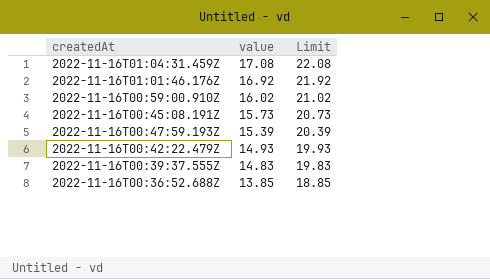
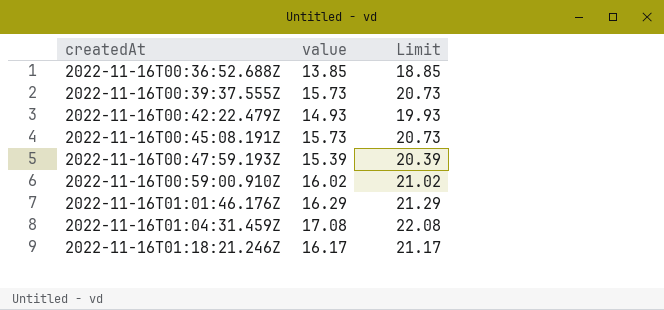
row order: value descending -> createdAt ascending
2022-11-16T00:39:37.555Z | value: 14.83 -> 15.73
2022-11-16T00:39:37.555Z | Limit: 19.83 -> 20.73
2022-11-16T01:01:46.176Z | value: 16.92 -> 16.29
2022-11-16T01:01:46.176Z | Limit: 21.92 -> 21.29
row 2022-11-16T01:18:21.246Z: none -> 16.17 | 21.17

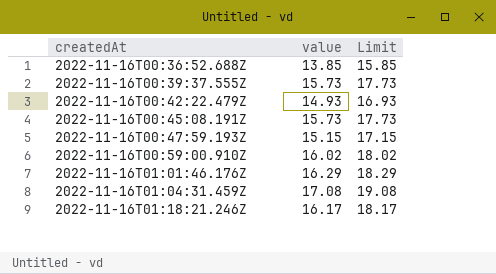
column Limit | formula: [value] + 5 -> [value] + 2
2022-11-16T00:47:59.193Z | value: 15.39 -> 15.15

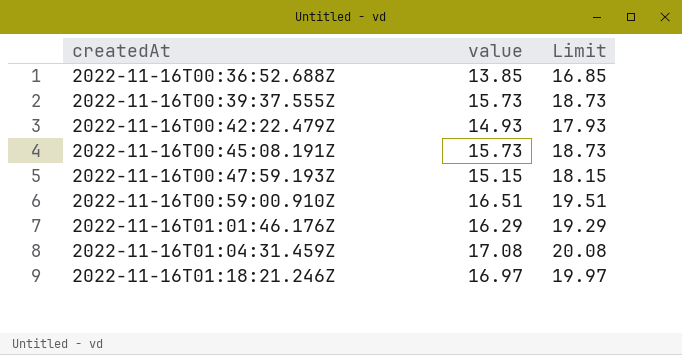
column Limit | formula: [value] + 2 -> [value] + 3
2022-11-16T00:59:00.910Z | value: 16.02 -> 16.51
2022-11-16T01:18:21.246Z | value: 16.17 -> 16.97

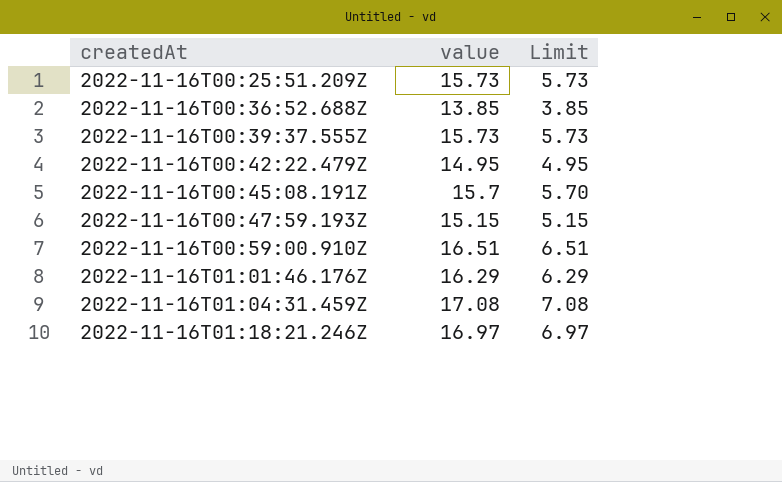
column Limit | formula: [value] + 3 -> [value] - 10
row 2022-11-16T00:25:51.209Z: none -> 15.73 | 5.73
2022-11-16T00:42:22.479Z | value: 14.93 -> 14.95
2022-11-16T00:45:08.191Z | value: 15.73 -> 15.7

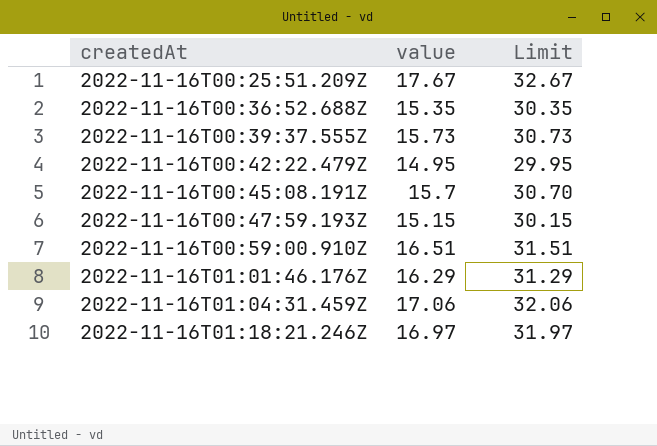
column Limit | formula: [value] - 10 -> [value] + 15
2022-11-16T00:25:51.209Z | value: 15.73 -> 17.67
2022-11-16T00:36:52.688Z | value: 13.85 -> 15.35
2022-11-16T01:04:31.459Z | value: 17.08 -> 17.06

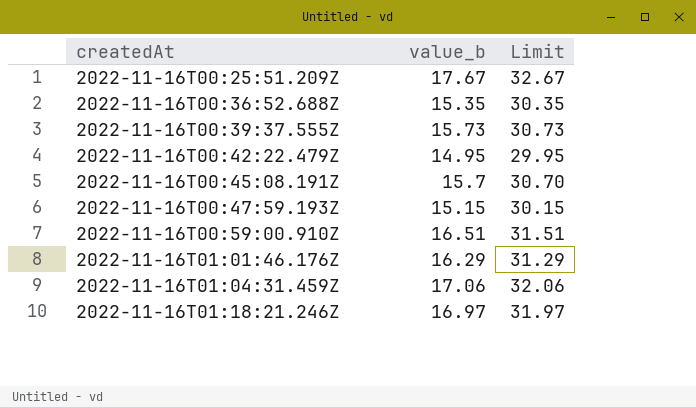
column name: value -> value_b

